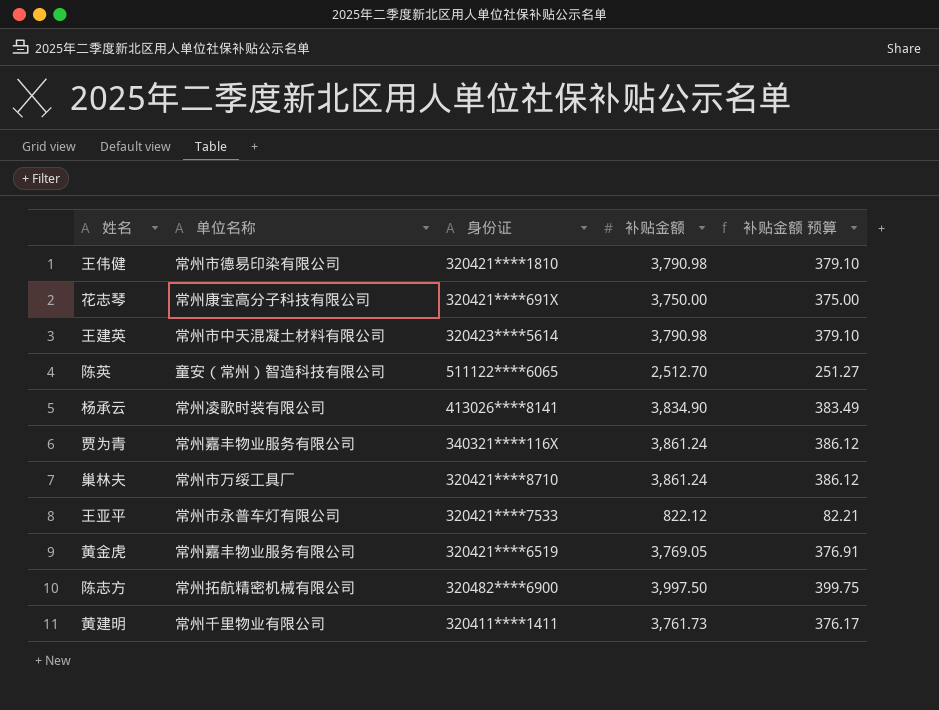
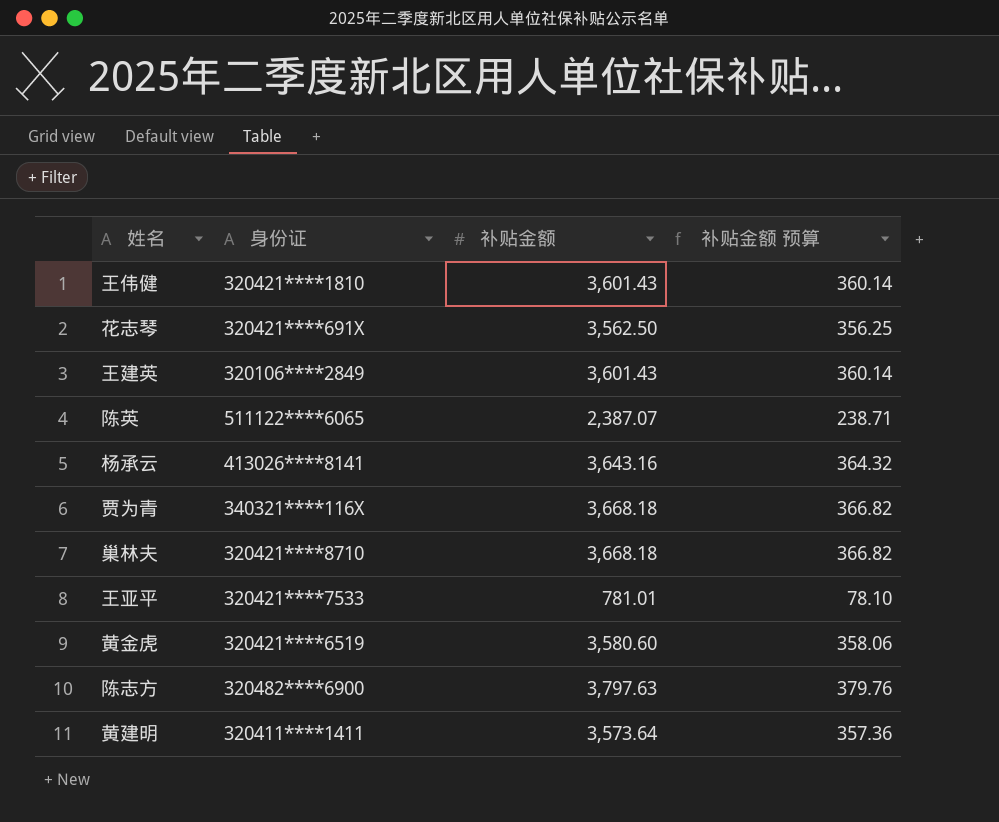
column 单位名称 | position: 2 -> none
王伟健 | 补贴金额: 3,790.98 -> 3,601.43
王伟健 | 补贴金额 预算: 379.10 -> 360.14
花志琴 | 补贴金额: 3,750.00 -> 3,562.50
花志琴 | 补贴金额 预算: 375.00 -> 356.25
王建英 | 身份证: 320423****5614 -> 320106****2849
王建英 | 补贴金额: 3,790.98 -> 3,601.43
王建英 | 补贴金额 预算: 379.10 -> 360.14
陈英 | 补贴金额: 2,512.70 -> 2,387.07
陈英 | 补贴金额 预算: 251.27 -> 238.71
杨承云 | 补贴金额: 3,834.90 -> 3,643.16
杨承云 | 补贴金额 预算: 383.49 -> 364.32
贾为青 | 补贴金额: 3,861.24 -> 3,668.18
贾为青 | 补贴金额 预算: 386.12 -> 366.82
巢林夫 | 补贴金额: 3,861.24 -> 3,668.18
巢林夫 | 补贴金额 预算: 386.12 -> 366.82
王亚平 | 补贴金额: 822.12 -> 781.01
王亚平 | 补贴金额 预算: 82.21 -> 78.10
黄金虎 | 补贴金额: 3,769.05 -> 3,580.60
黄金虎 | 补贴金额 预算: 376.91 -> 358.06
陈志方 | 补贴金额: 3,997.50 -> 3,797.63
陈志方 | 补贴金额 预算: 399.75 -> 379.76
黄建明 | 补贴金额: 3,761.73 -> 3,573.64
黄建明 | 补贴金额 预算: 376.17 -> 357.36

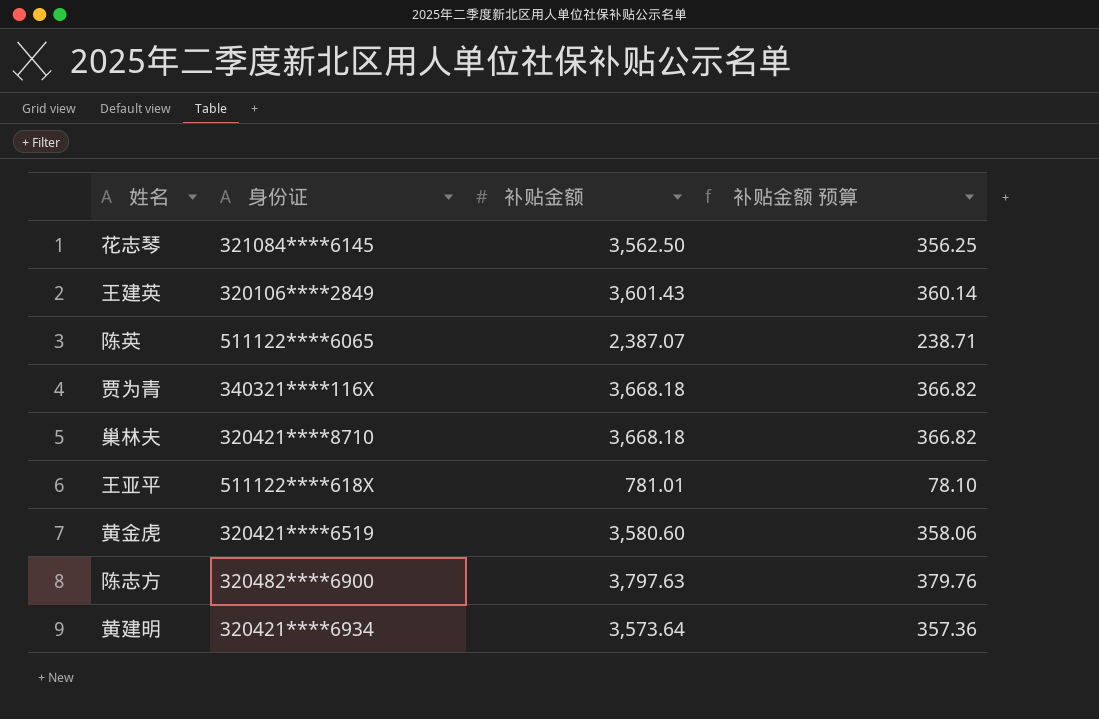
row 王伟健: 320421****1810 | 3,601.43 | 360.14 -> none
row 杨承云: 413026****8141 | 3,643.16 | 364.32 -> none
花志琴 | 身份证: 320421****691X -> 321084****6145
王亚平 | 身份证: 320421****7533 -> 511122****618X
黄建明 | 身份证: 320411****1411 -> 320421****6934

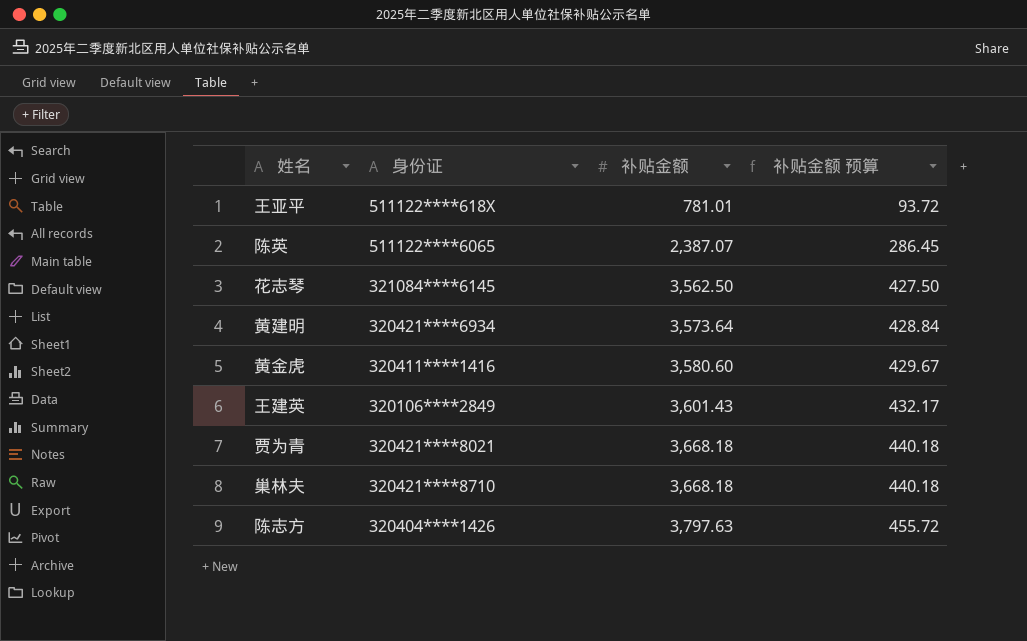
row order: none -> 补贴金额 ascending
column 补贴金额 预算 | formula: [补贴金额] * 0.1 -> [补贴金额] * 0.12
黄金虎 | 身份证: 320421****6519 -> 320411****1416
贾为青 | 身份证: 340321****116X -> 320421****8021
陈志方 | 身份证: 320482****6900 -> 320404****1426

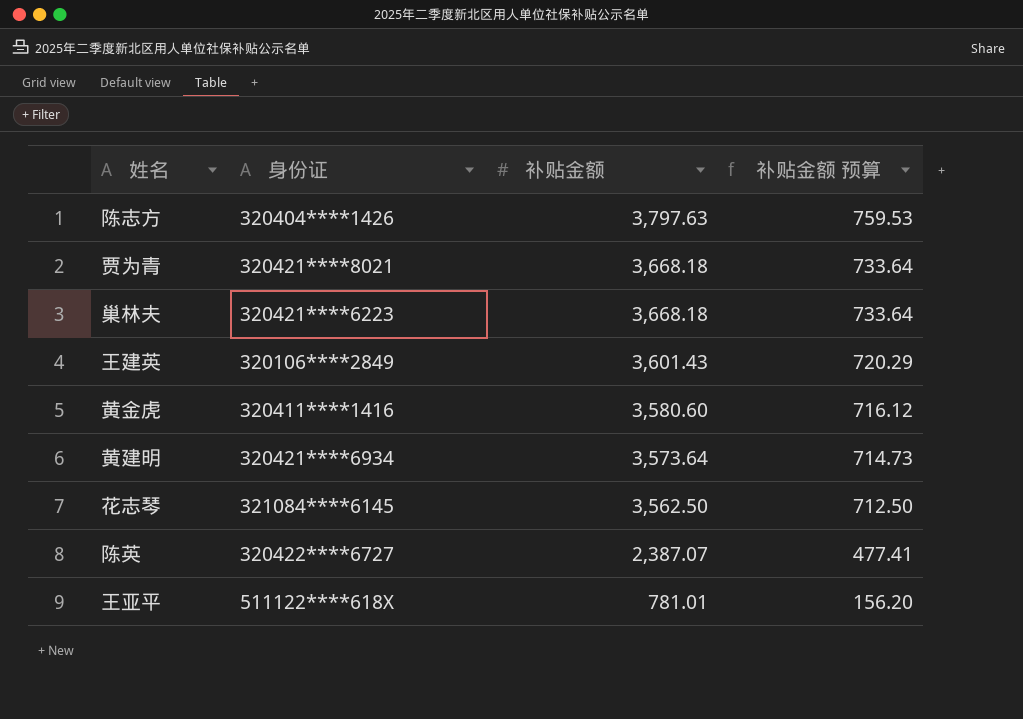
row order: 补贴金额 ascending -> 补贴金额 descending
column 补贴金额 预算 | formula: [补贴金额] * 0.12 -> [补贴金额] * 0.2
巢林夫 | 身份证: 320421****8710 -> 320421****6223
陈英 | 身份证: 511122****6065 -> 320422****6727

